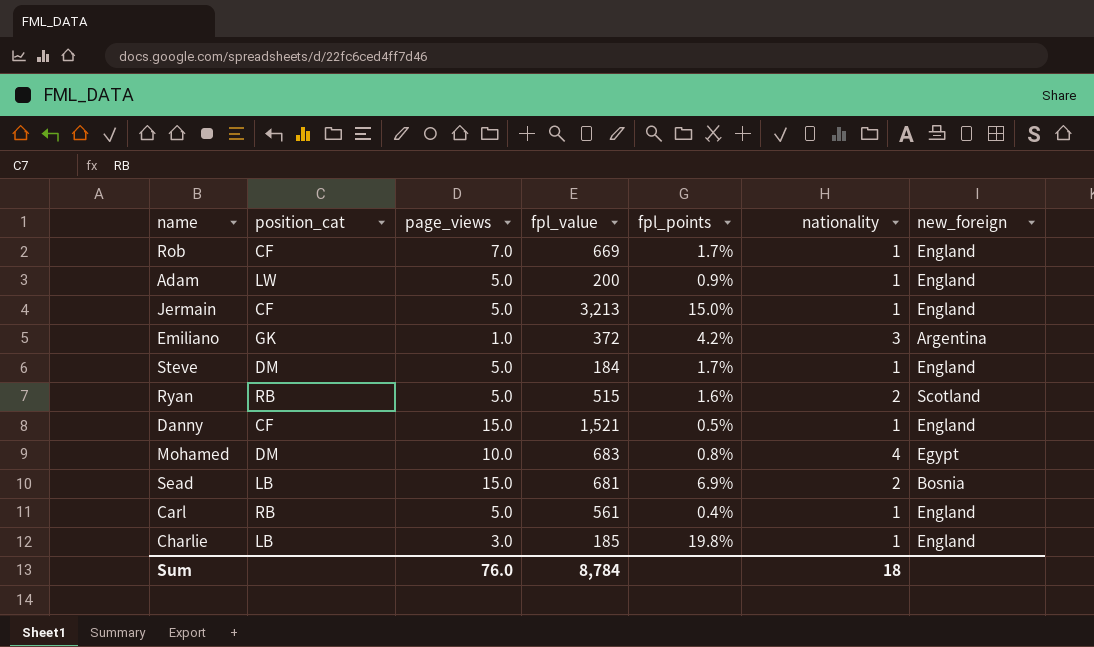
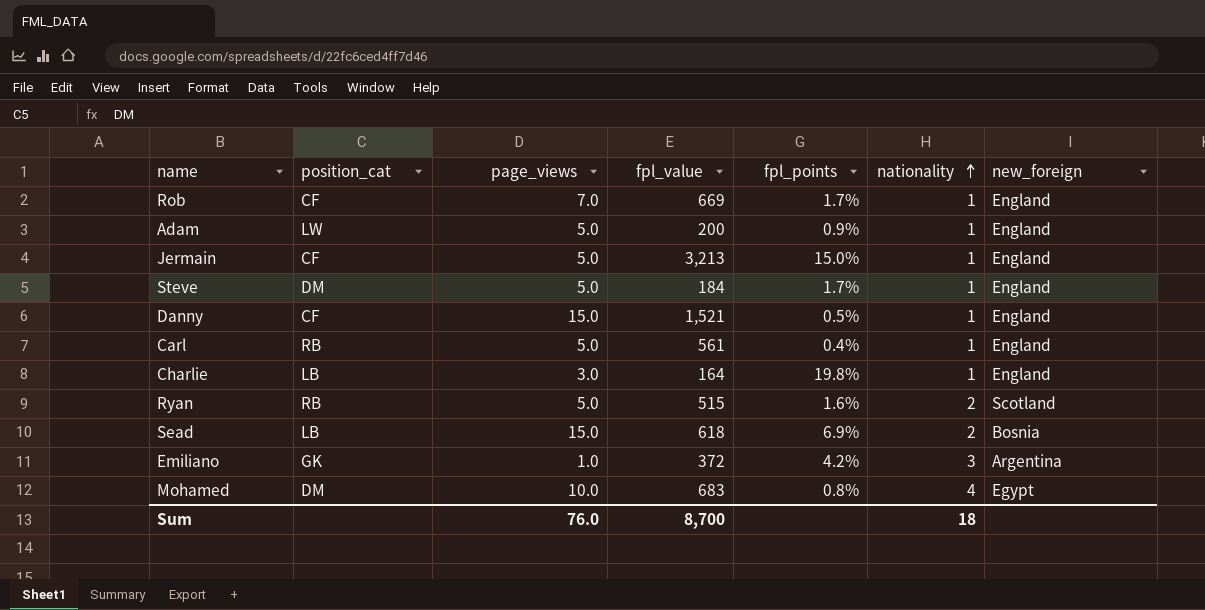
row order: none -> nationality ascending
Charlie | fpl_value: 185 -> 164
Sead | fpl_value: 681 -> 618
Sum | fpl_value: 8,784 -> 8,700

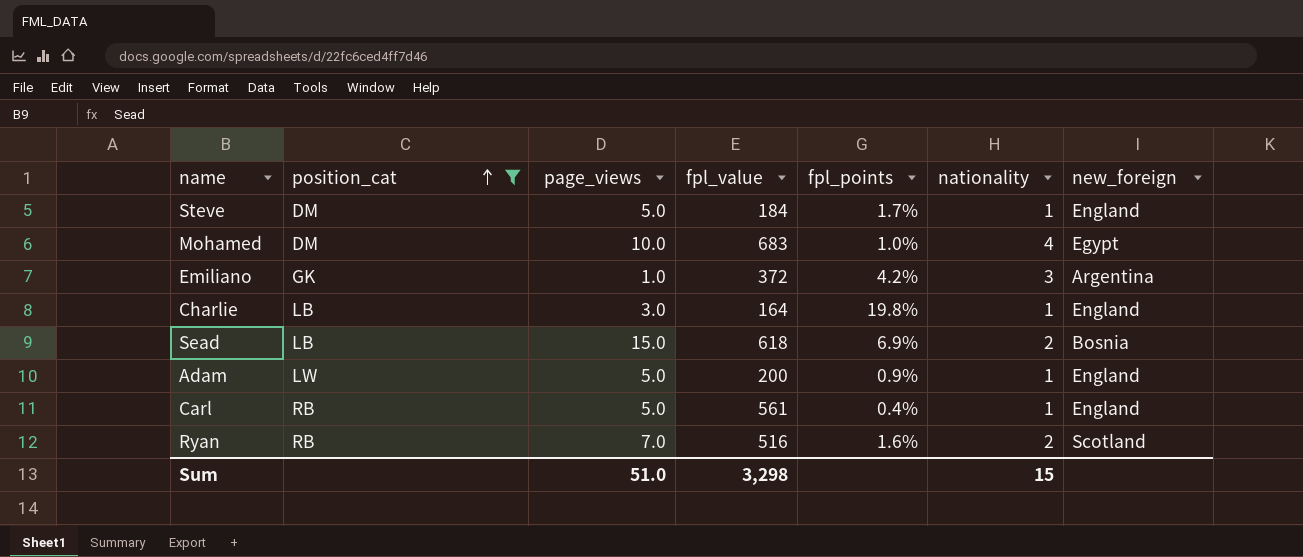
filter: none -> position_cat != CF
row order: nationality ascending -> position_cat ascending
Mohamed | fpl_points: 0.8% -> 1.0%
Ryan | page_views: 5.0 -> 7.0
Ryan | fpl_value: 515 -> 516
Sum | page_views: 76.0 -> 51.0
Sum | fpl_value: 8,700 -> 3,298
Sum | nationality: 18 -> 15

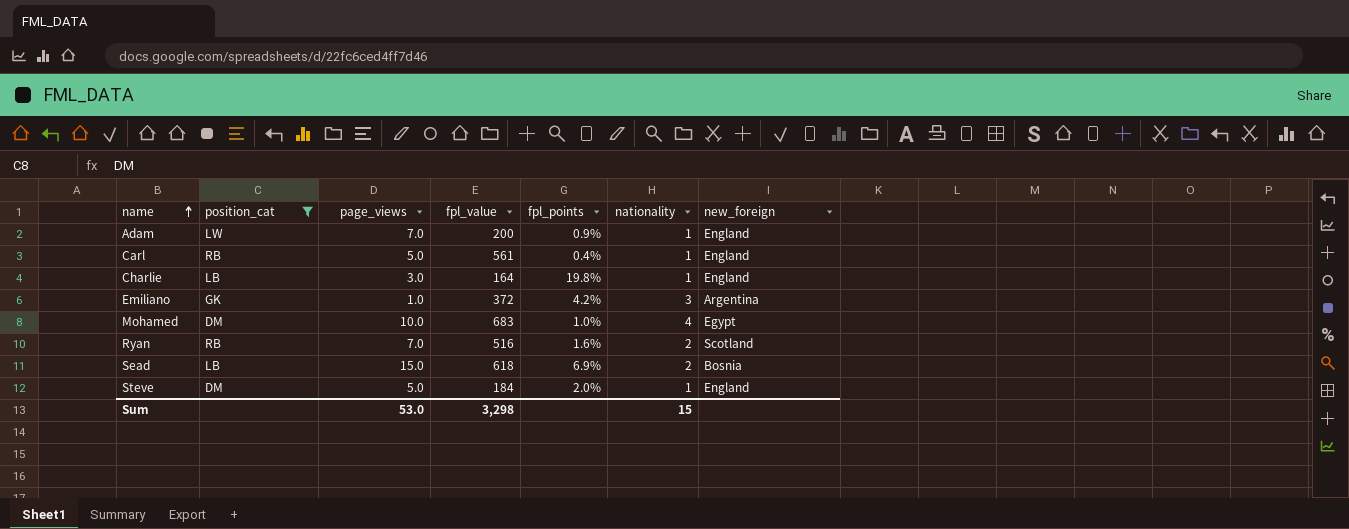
row order: position_cat ascending -> name ascending
Adam | page_views: 5.0 -> 7.0
Steve | fpl_points: 1.7% -> 2.0%
Sum | page_views: 51.0 -> 53.0

